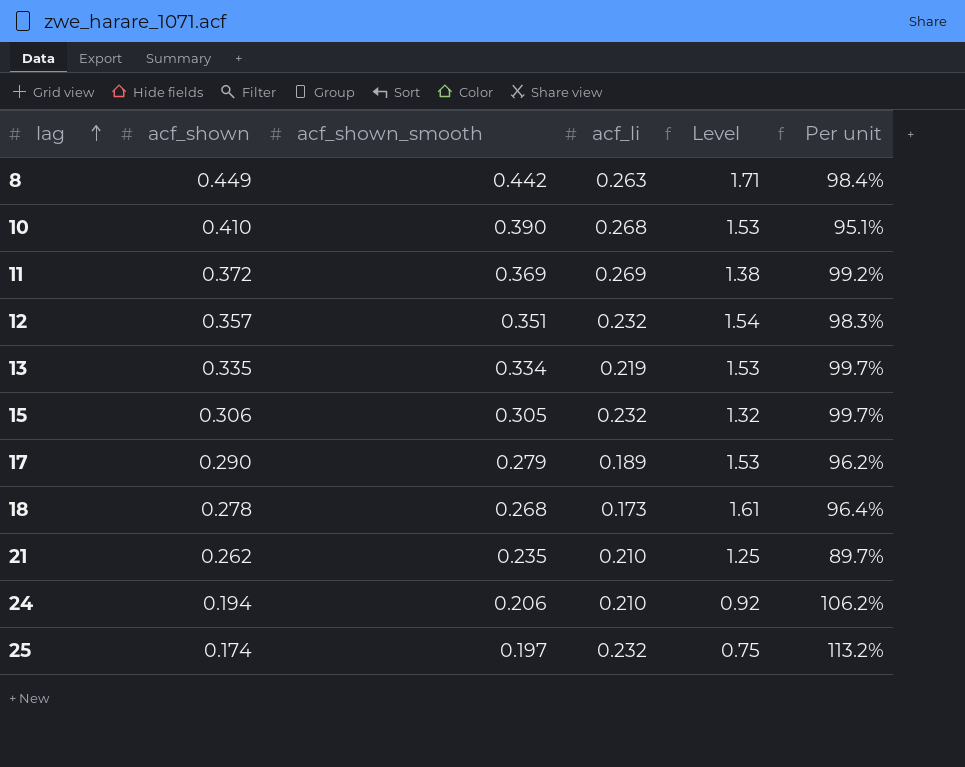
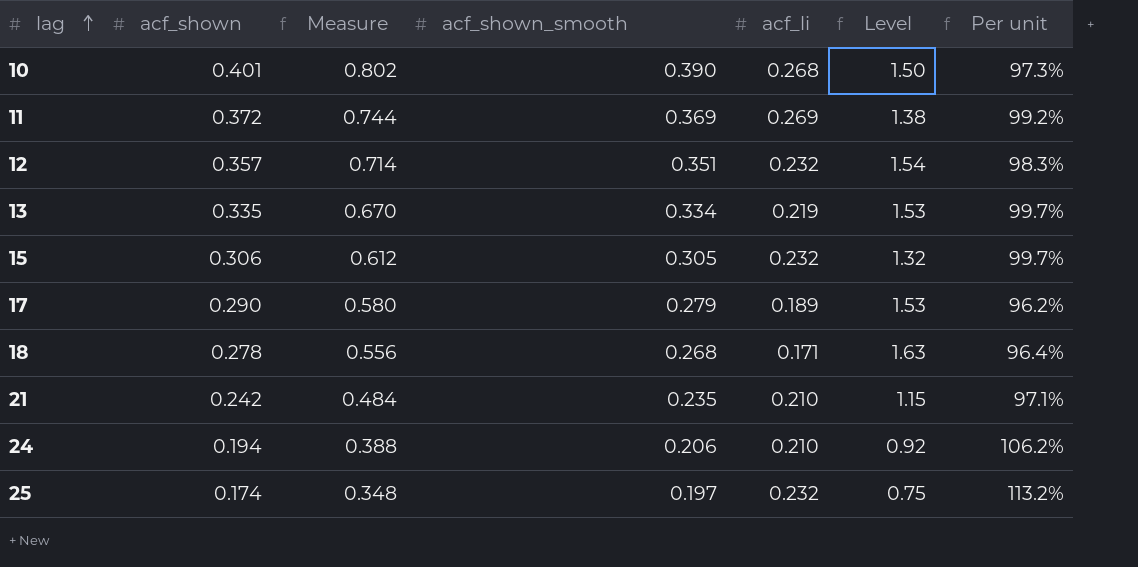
column Measure | formula: none -> [acf_shown] * 2
row 8: 0.449 | 0.442 | 0.263 | 1.71 | 98.4% -> none
10 | acf_shown: 0.410 -> 0.401
10 | Level: 1.53 -> 1.50
10 | Per unit: 95.1% -> 97.3%
18 | acf_li: 0.173 -> 0.171
18 | Level: 1.61 -> 1.63
21 | acf_shown: 0.262 -> 0.242
21 | Level: 1.25 -> 1.15
21 | Per unit: 89.7% -> 97.1%

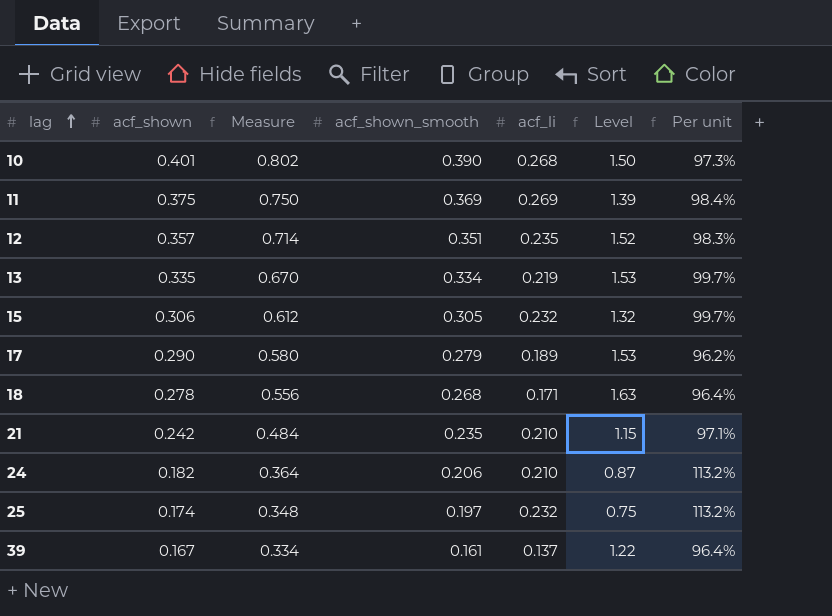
11 | acf_shown: 0.372 -> 0.375
11 | Measure: 0.744 -> 0.750
11 | Level: 1.38 -> 1.39
11 | Per unit: 99.2% -> 98.4%
12 | acf_li: 0.232 -> 0.235
12 | Level: 1.54 -> 1.52
24 | acf_shown: 0.194 -> 0.182
24 | Measure: 0.388 -> 0.364
24 | Level: 0.92 -> 0.87
24 | Per unit: 106.2% -> 113.2%
row 39: none -> 0.167 | 0.334 | 0.161 | 0.137 | 1.22 | 96.4%

